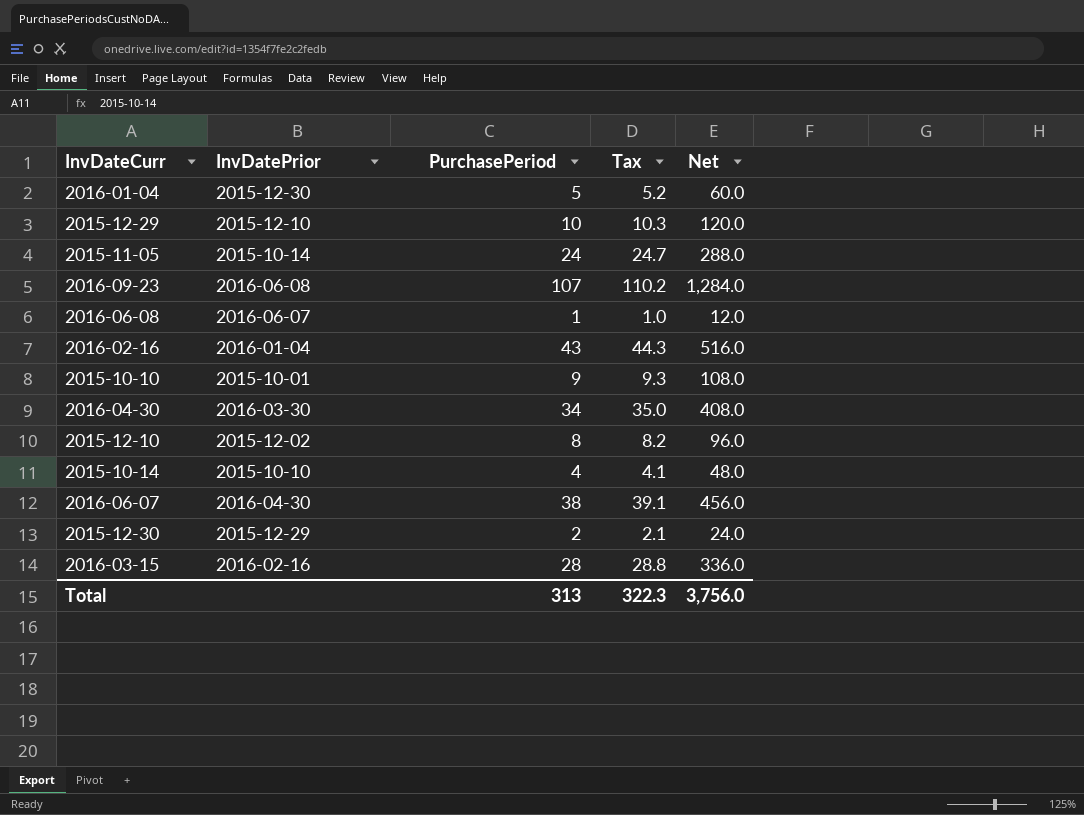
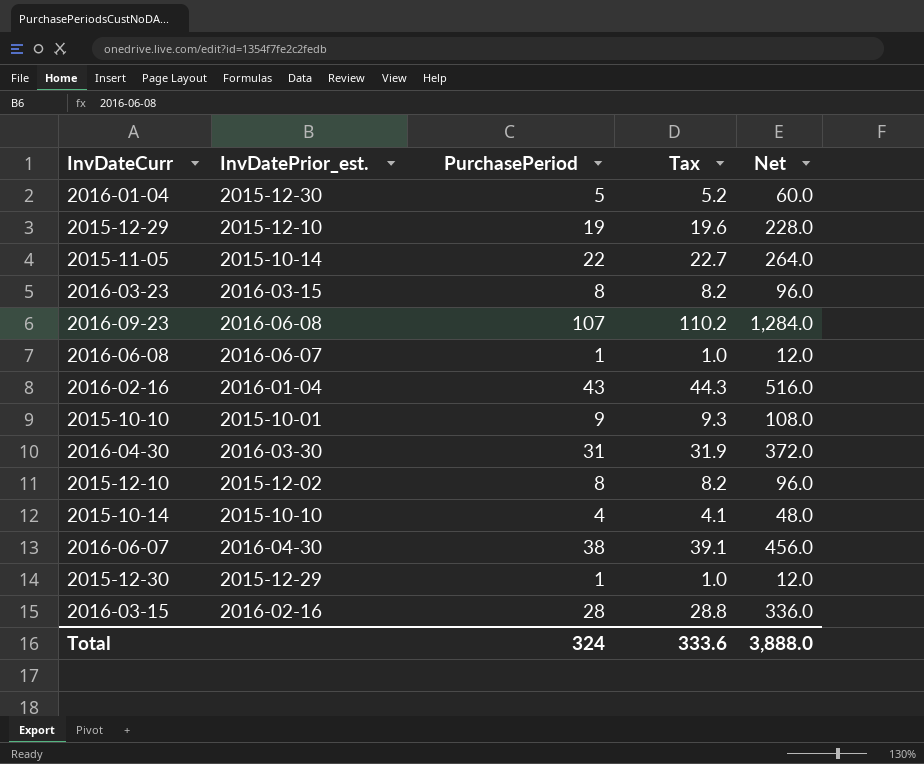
column name: InvDatePrior -> InvDatePrior_est.
2015-12-29 | PurchasePeriod: 10 -> 19
2015-12-29 | Tax: 10.3 -> 19.6
2015-12-29 | Net: 120.0 -> 228.0
2015-11-05 | PurchasePeriod: 24 -> 22
2015-11-05 | Tax: 24.7 -> 22.7
2015-11-05 | Net: 288.0 -> 264.0
row 2016-03-23: none -> 2016-03-15 | 8 | 8.2 | 96.0
2016-04-30 | PurchasePeriod: 34 -> 31
2016-04-30 | Tax: 35.0 -> 31.9
2016-04-30 | Net: 408.0 -> 372.0
2015-12-30 | PurchasePeriod: 2 -> 1
2015-12-30 | Tax: 2.1 -> 1.0
2015-12-30 | Net: 24.0 -> 12.0
Total | PurchasePeriod: 313 -> 324
Total | Tax: 322.3 -> 333.6
Total | Net: 3,756.0 -> 3,888.0

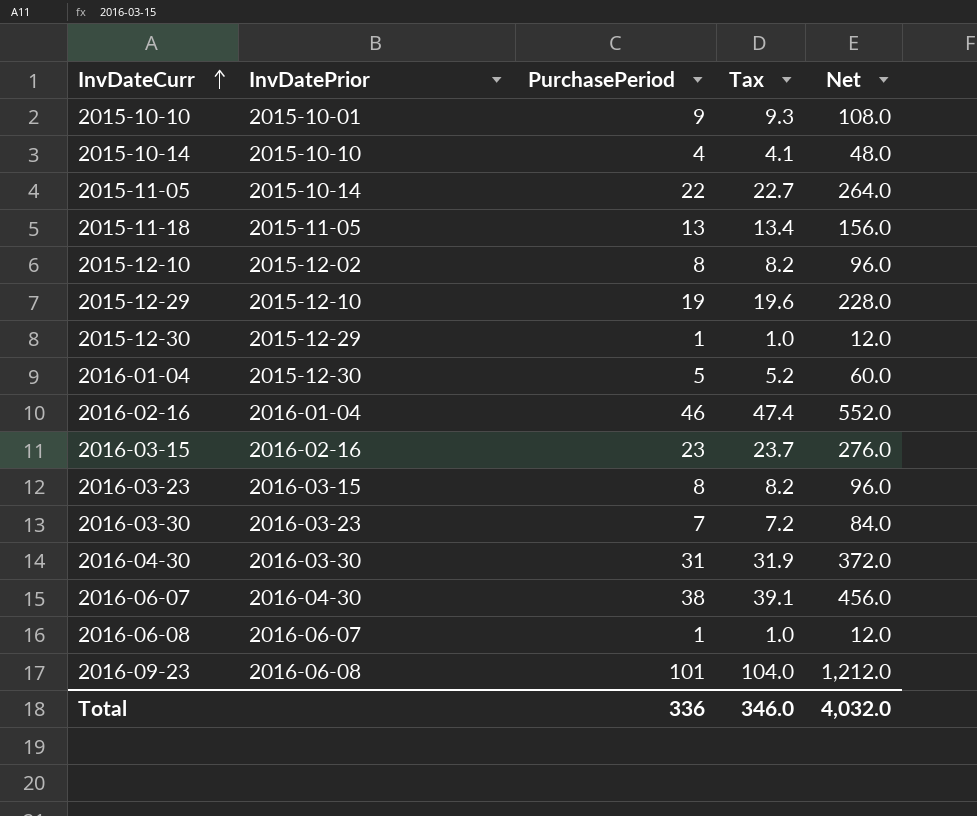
row order: none -> InvDateCurr ascending
column name: InvDatePrior_est. -> InvDatePrior
row 2015-11-18: none -> 2015-11-05 | 13 | 13.4 | 156.0
2016-02-16 | PurchasePeriod: 43 -> 46
2016-02-16 | Tax: 44.3 -> 47.4
2016-02-16 | Net: 516.0 -> 552.0
2016-03-15 | PurchasePeriod: 28 -> 23
2016-03-15 | Tax: 28.8 -> 23.7
2016-03-15 | Net: 336.0 -> 276.0
row 2016-03-30: none -> 2016-03-23 | 7 | 7.2 | 84.0
2016-09-23 | PurchasePeriod: 107 -> 101
2016-09-23 | Tax: 110.2 -> 104.0
2016-09-23 | Net: 1,284.0 -> 1,212.0
Total | PurchasePeriod: 324 -> 336
Total | Tax: 333.6 -> 346.0
Total | Net: 3,888.0 -> 4,032.0

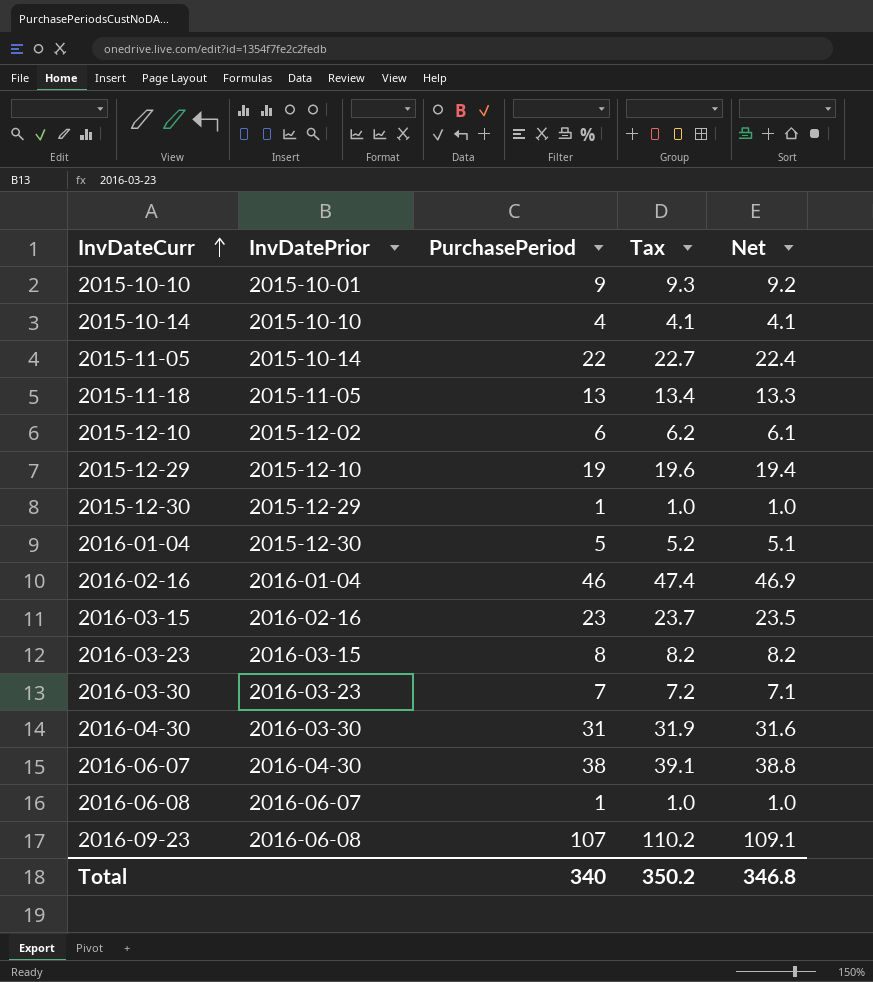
column Net | formula: [PurchasePeriod] * 12 -> [PurchasePeriod] * 1.02
2015-12-10 | PurchasePeriod: 8 -> 6
2015-12-10 | Tax: 8.2 -> 6.2
2016-09-23 | PurchasePeriod: 101 -> 107
2016-09-23 | Tax: 104.0 -> 110.2
Total | PurchasePeriod: 336 -> 340
Total | Tax: 346.0 -> 350.2
Total | Net: 4,032.0 -> 346.8

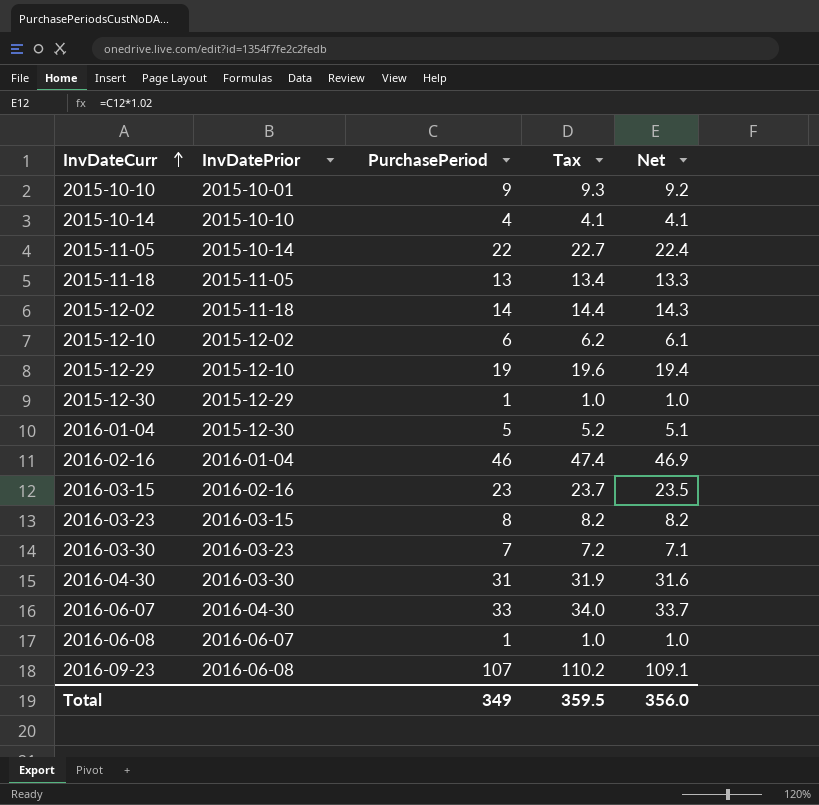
row 2015-12-02: none -> 2015-11-18 | 14 | 14.4 | 14.3
2016-06-07 | PurchasePeriod: 38 -> 33
2016-06-07 | Tax: 39.1 -> 34.0
2016-06-07 | Net: 38.8 -> 33.7
Total | PurchasePeriod: 340 -> 349
Total | Tax: 350.2 -> 359.5
Total | Net: 346.8 -> 356.0

